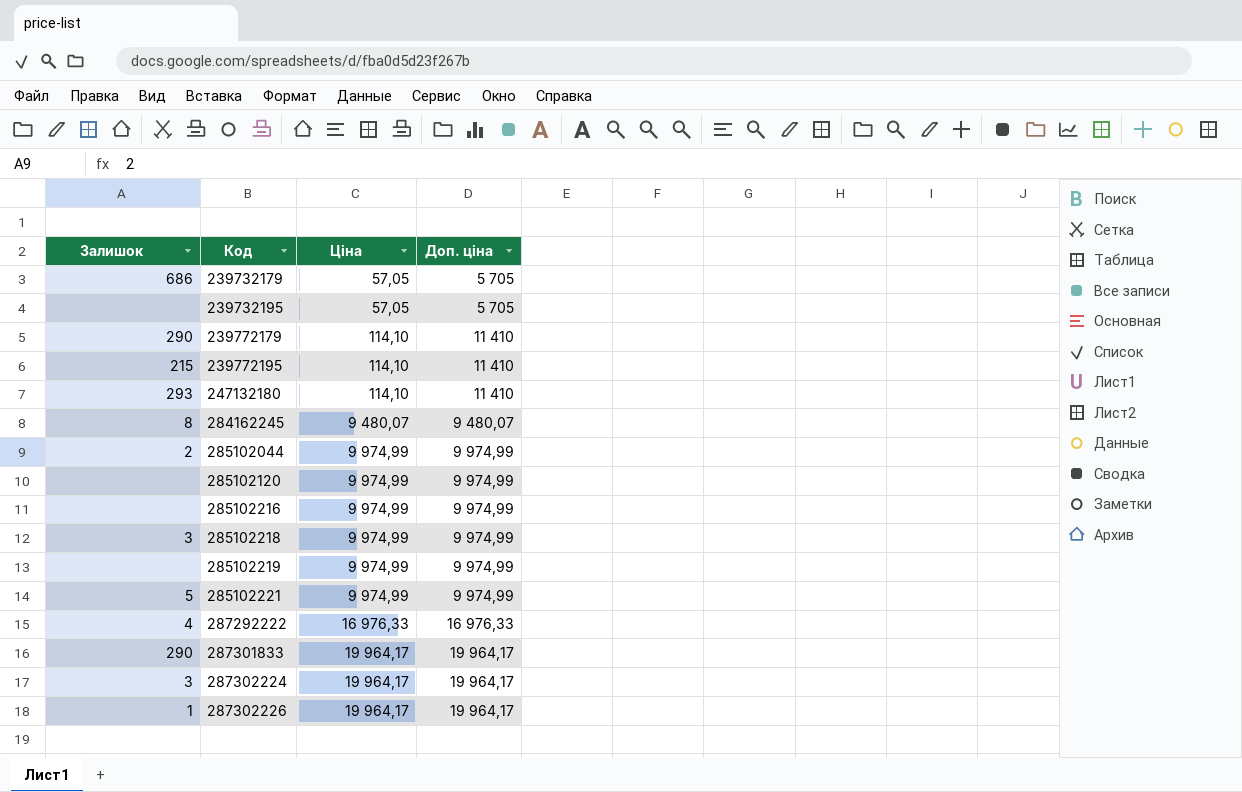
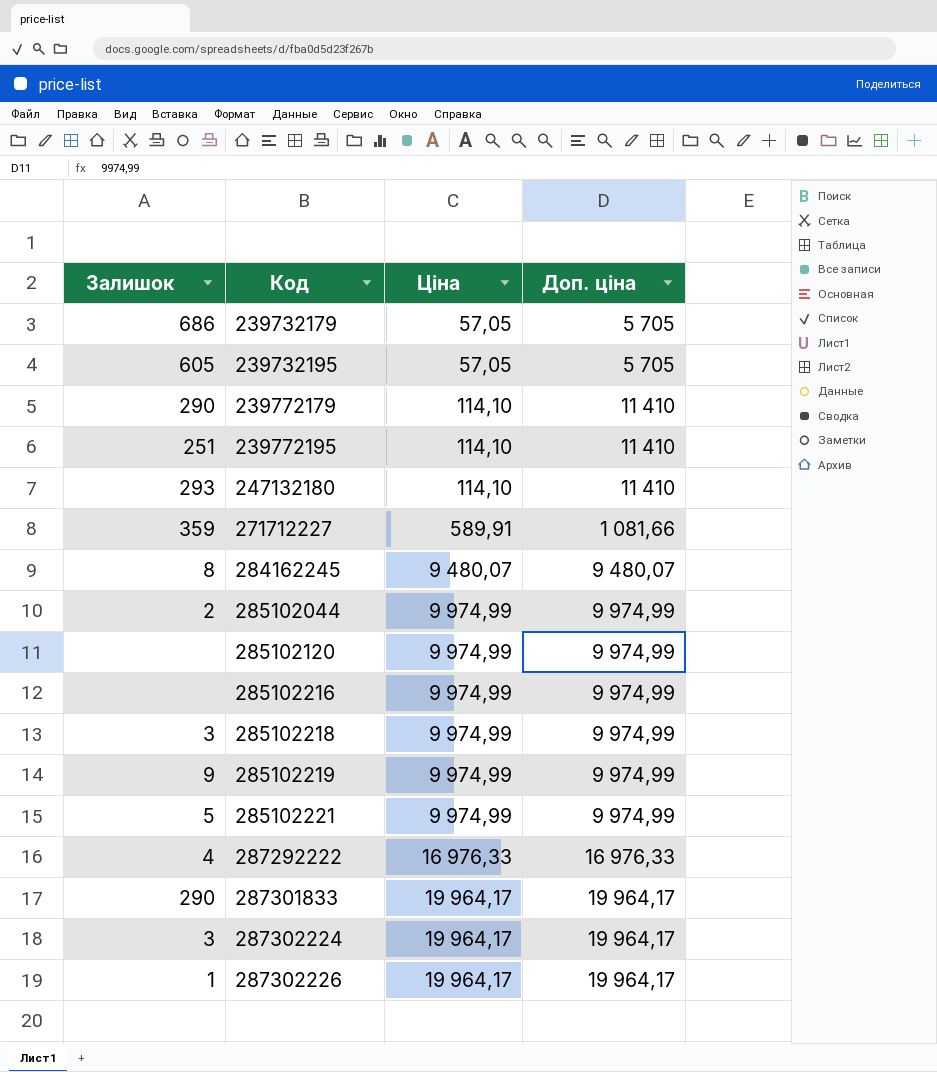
239732195 | Залишок: none -> 605
239772195 | Залишок: 215 -> 251
row 271712227: none -> 359 | 589,91 | 1 081,66
285102219 | Залишок: none -> 9

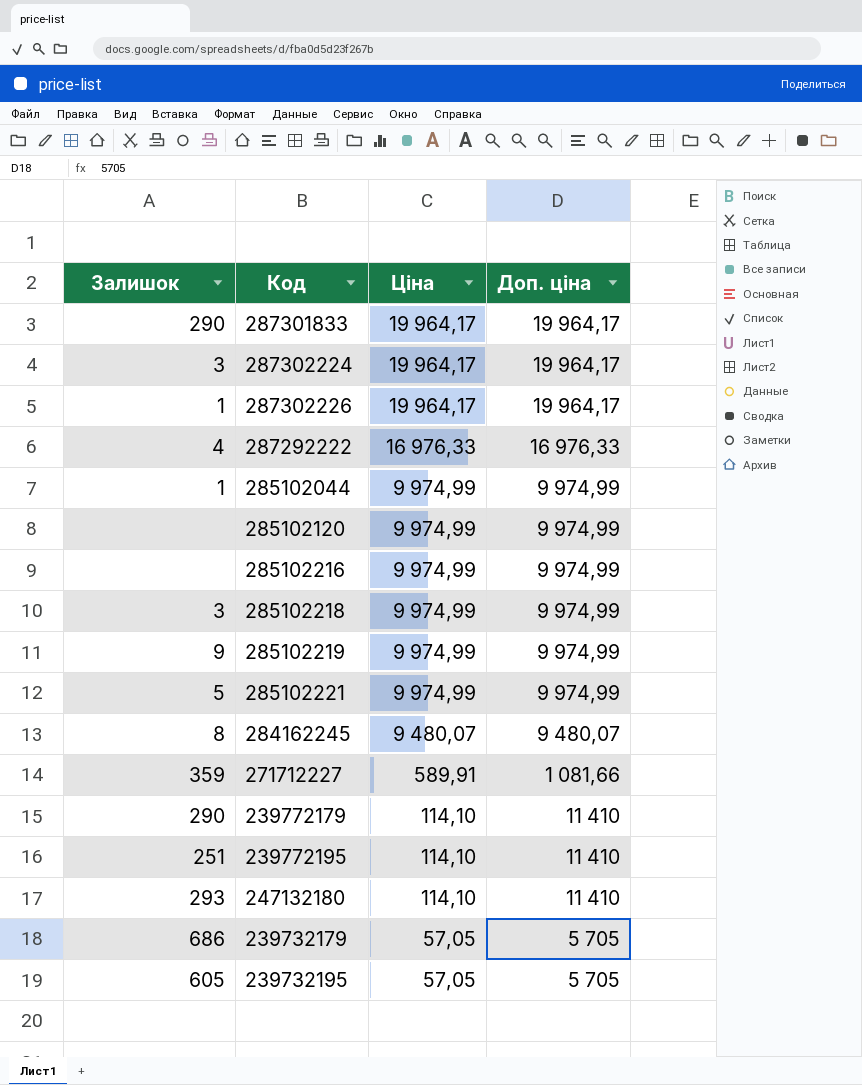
row order: Код ascending -> Ціна descending
285102044 | Залишок: 2 -> 1

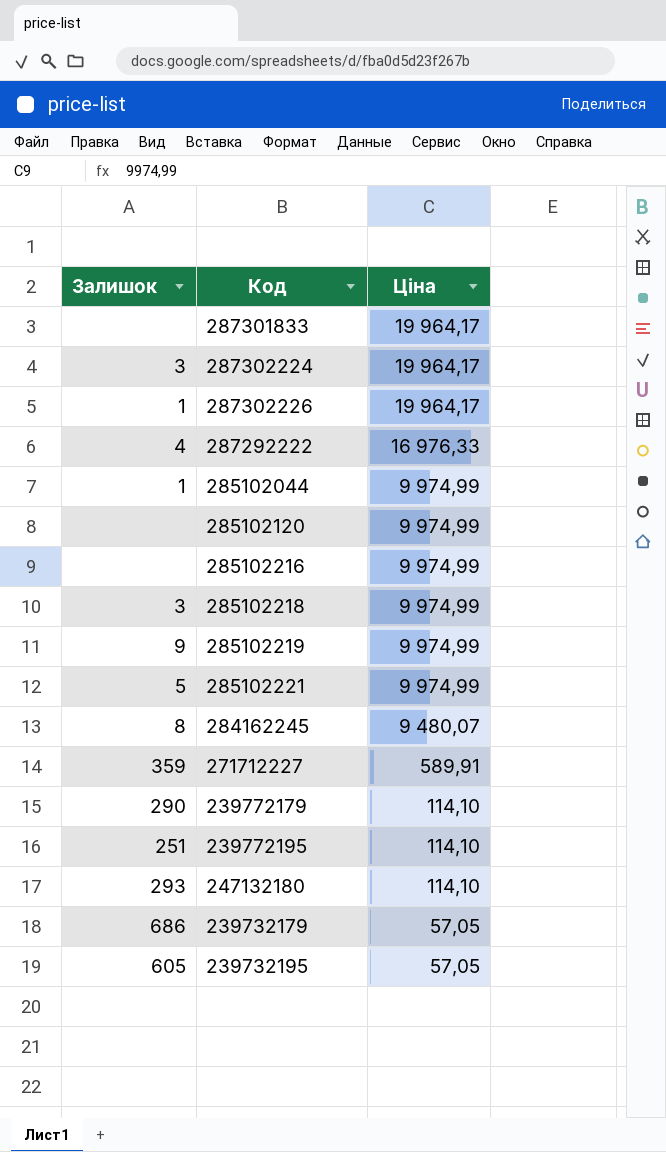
column Доп. ціна | position: 4 -> none
287301833 | Залишок: 290 -> none

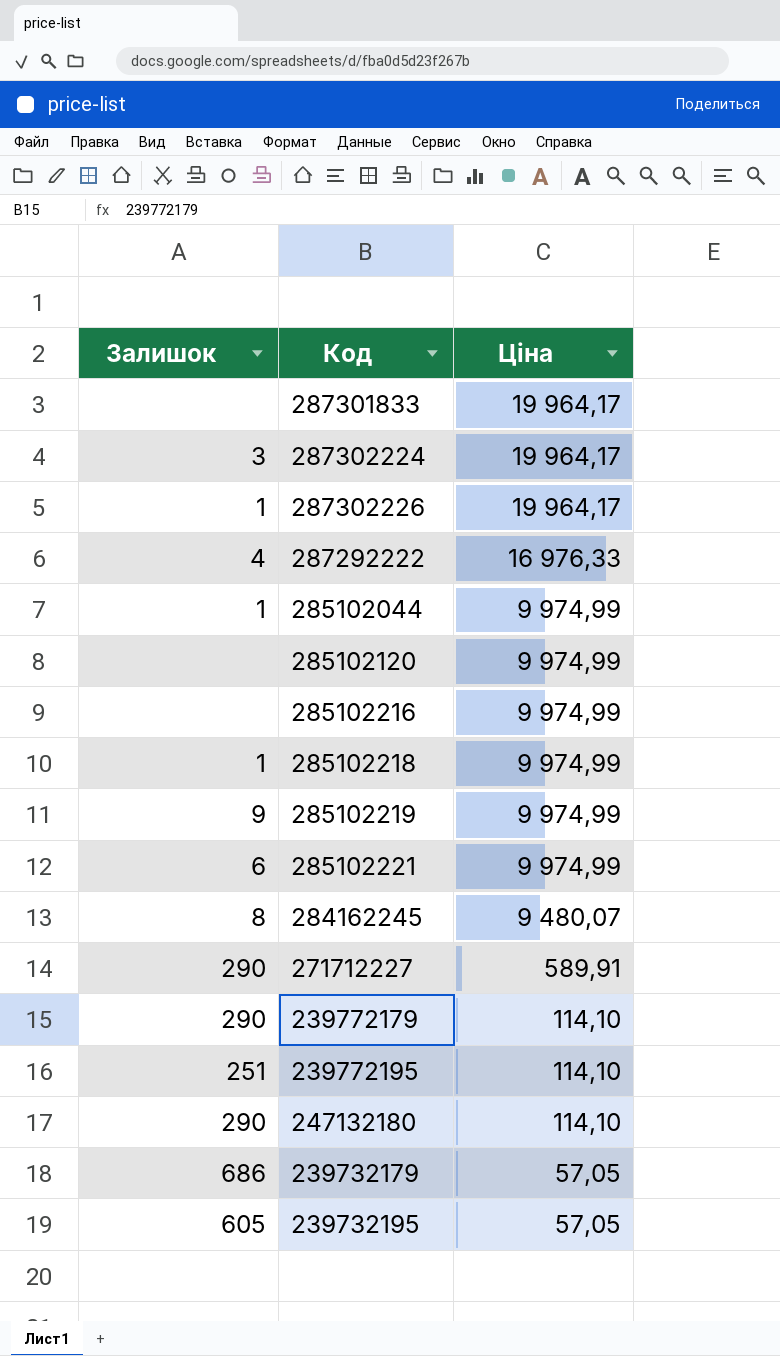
285102218 | Залишок: 3 -> 1
285102221 | Залишок: 5 -> 6
271712227 | Залишок: 359 -> 290
247132180 | Залишок: 293 -> 290

